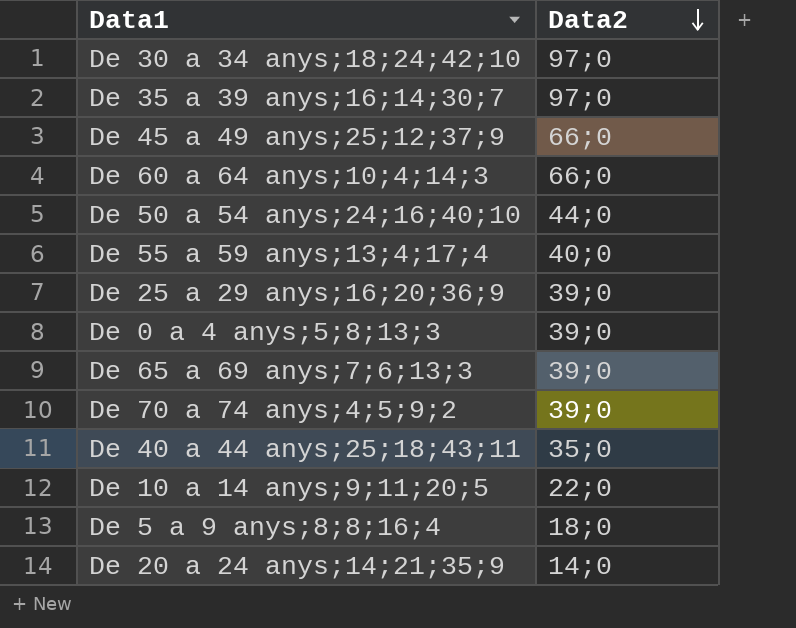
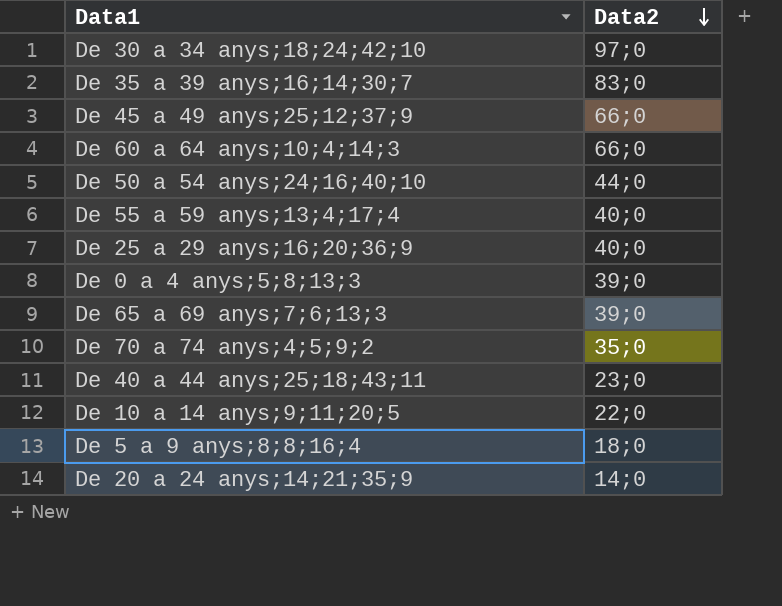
De 35 a 39 anys;16;14;30;7 | Data2: 97;0 -> 83;0
De 25 a 29 anys;16;20;36;9 | Data2: 39;0 -> 40;0
De 70 a 74 anys;4;5;9;2 | Data2: 39;0 -> 35;0
De 40 a 44 anys;25;18;43;11 | Data2: 35;0 -> 23;0

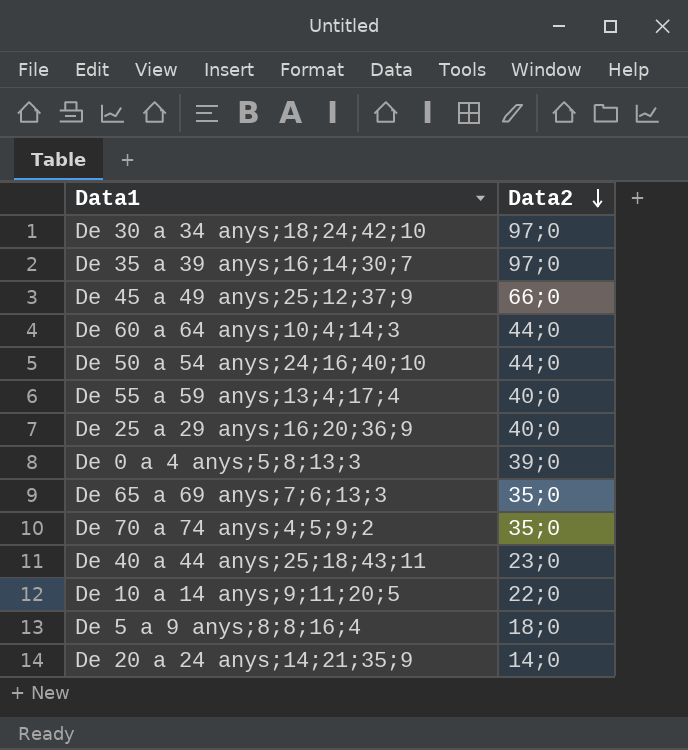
De 35 a 39 anys;16;14;30;7 | Data2: 83;0 -> 97;0
De 60 a 64 anys;10;4;14;3 | Data2: 66;0 -> 44;0
De 65 a 69 anys;7;6;13;3 | Data2: 39;0 -> 35;0

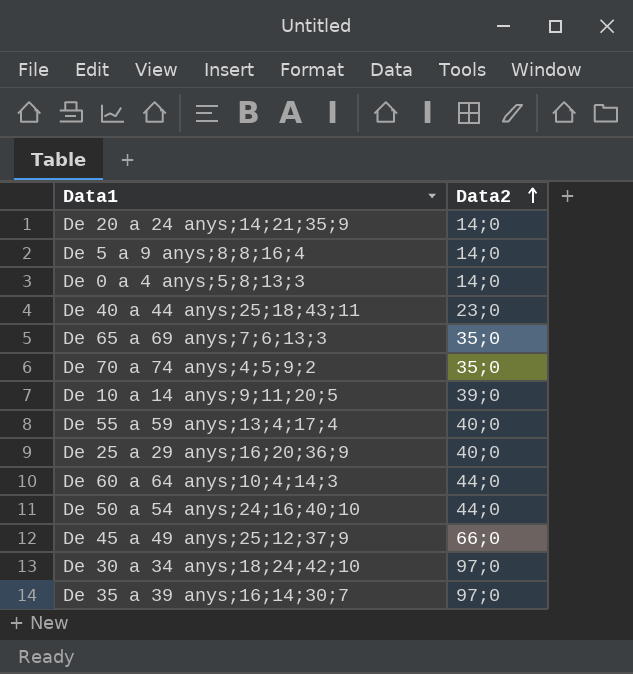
row order: Data2 descending -> Data2 ascending
De 5 a 9 anys;8;8;16;4 | Data2: 18;0 -> 14;0
De 0 a 4 anys;5;8;13;3 | Data2: 39;0 -> 14;0
De 10 a 14 anys;9;11;20;5 | Data2: 22;0 -> 39;0

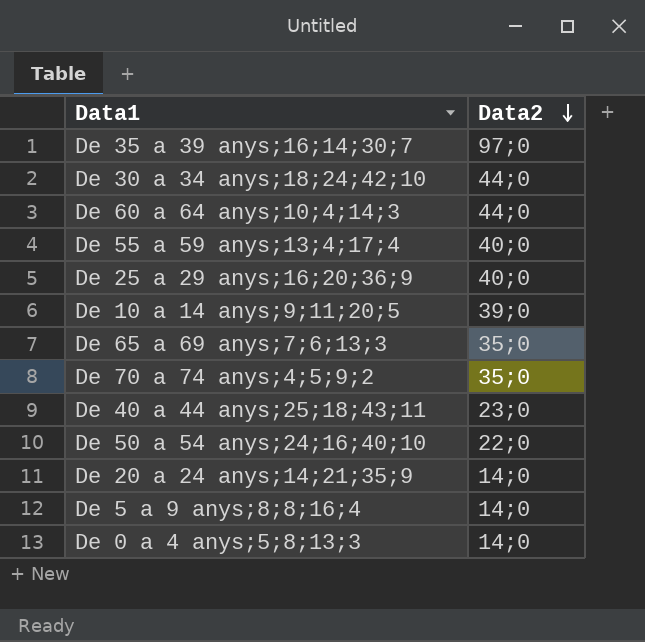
row order: Data2 ascending -> Data2 descending
row De 45 a 49 anys;25;12;37;9: 66;0 -> none
De 30 a 34 anys;18;24;42;10 | Data2: 97;0 -> 44;0
De 50 a 54 anys;24;16;40;10 | Data2: 44;0 -> 22;0

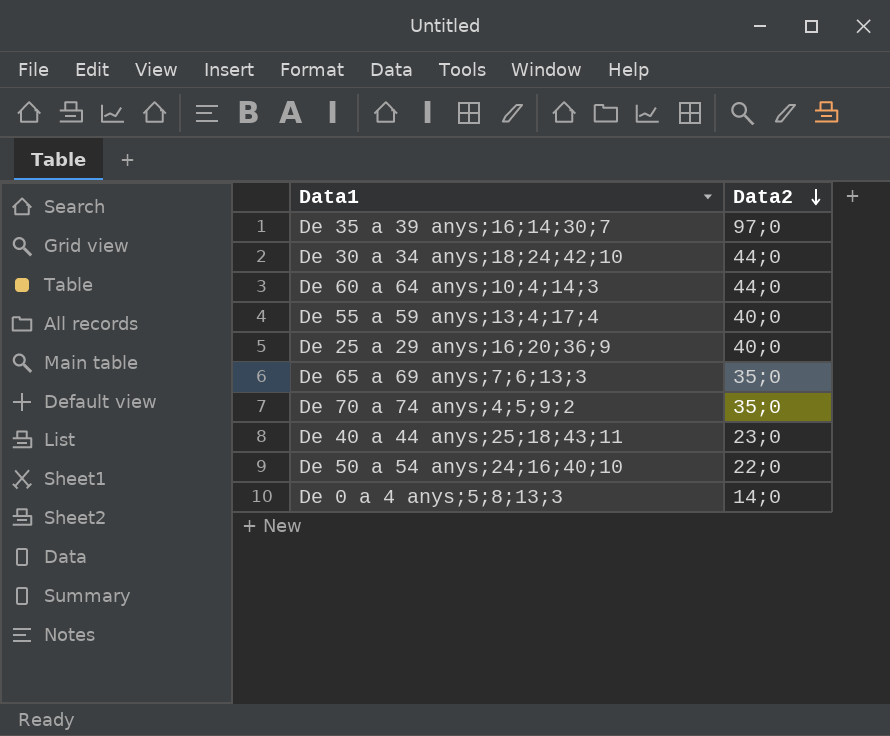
row De 10 a 14 anys;9;11;20;5: 39;0 -> none
row De 20 a 24 anys;14;21;35;9: 14;0 -> none
row De 5 a 9 anys;8;8;16;4: 14;0 -> none

